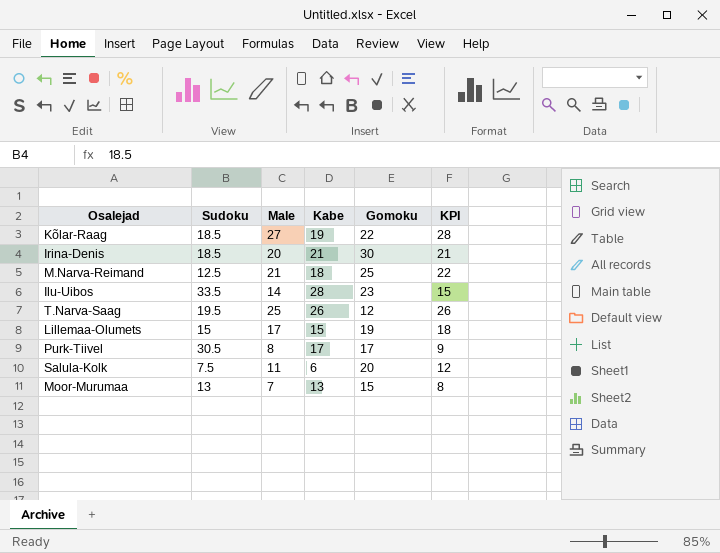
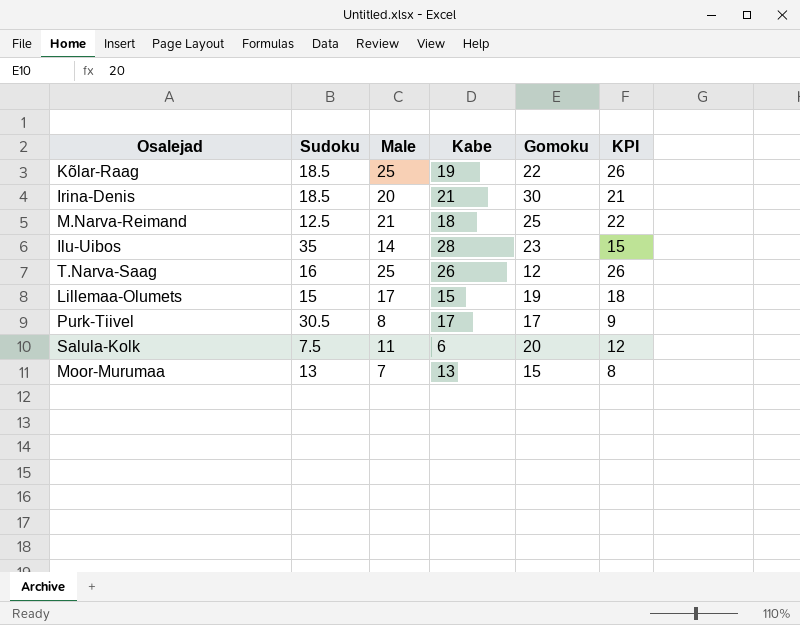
Kõlar-Raag | Male: 27 -> 25
Kõlar-Raag | KPI: 28 -> 26
Ilu-Uibos | Sudoku: 33.5 -> 35
T.Narva-Saag | Sudoku: 19.5 -> 16

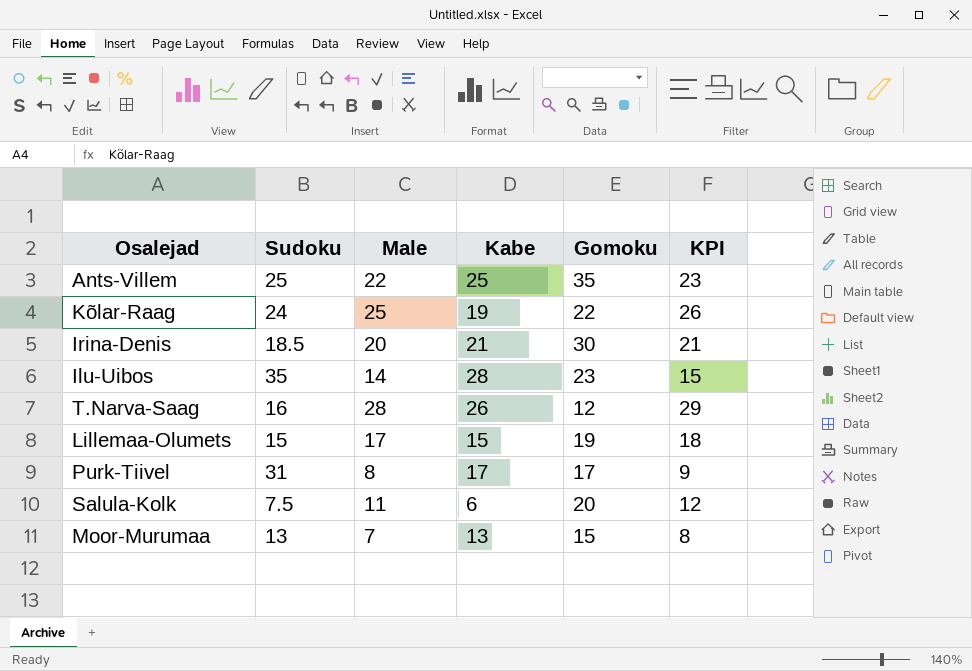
row M.Narva-Reimand: 12.5 | 21 | 18 | 25 | 22 -> none
row Ants-Villem: none -> 25 | 22 | 25 | 35 | 23
Kõlar-Raag | Sudoku: 18.5 -> 24
T.Narva-Saag | Male: 25 -> 28
T.Narva-Saag | KPI: 26 -> 29
Purk-Tiivel | Sudoku: 30.5 -> 31

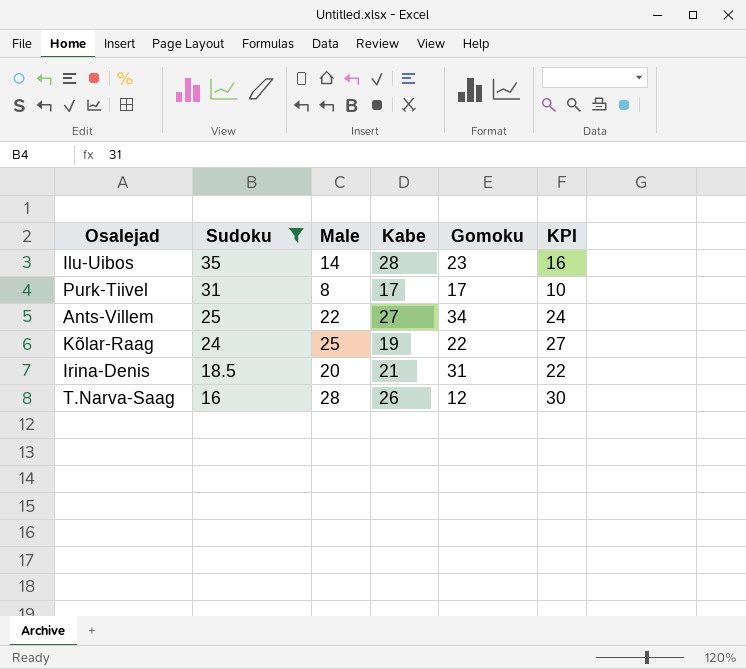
filter: none -> Sudoku >= 16
row order: none -> Sudoku descending
column KPI | formula: [Male] + 1 -> [Male] + 2
Ants-Villem | Kabe: 25 -> 27
Ants-Villem | Gomoku: 35 -> 34
Irina-Denis | Gomoku: 30 -> 31

